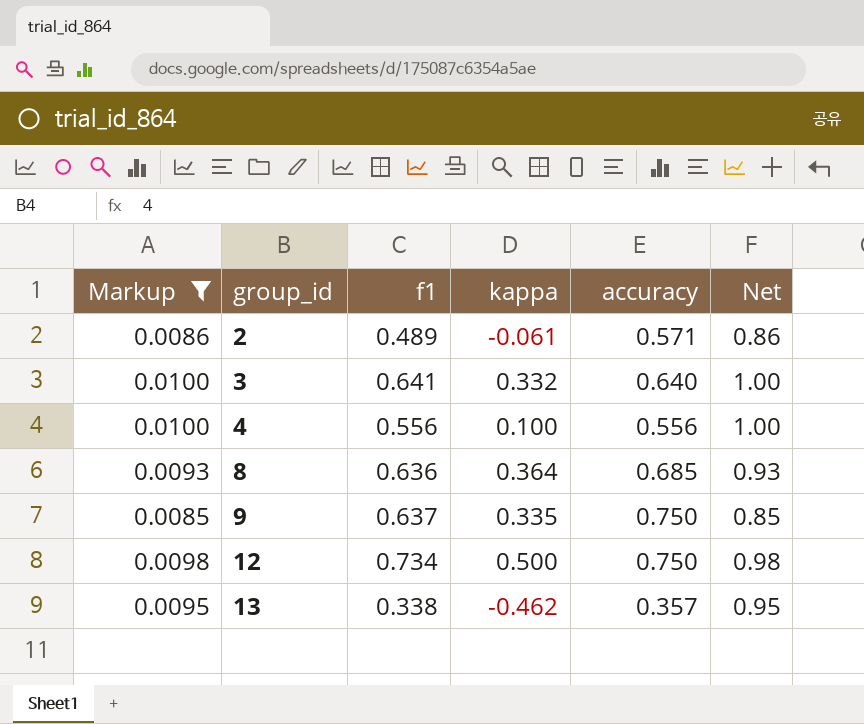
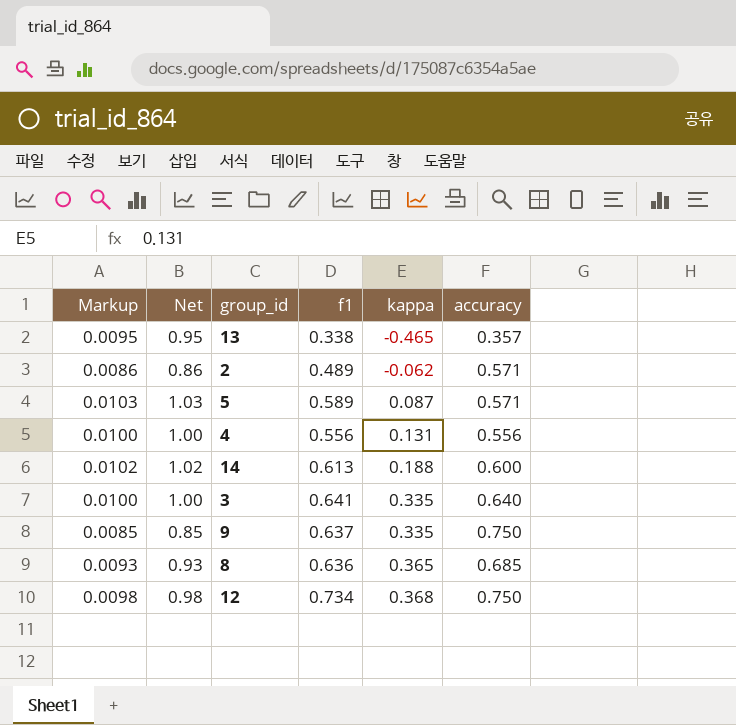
filter: Markup <= 0.0100 -> none
row order: group_id ascending -> kappa ascending
column Net | position: 6 -> 2
13 | kappa: -0.462 -> -0.465
2 | kappa: -0.061 -> -0.062
4 | kappa: 0.100 -> 0.131
3 | kappa: 0.332 -> 0.335
8 | kappa: 0.364 -> 0.365
12 | kappa: 0.500 -> 0.368

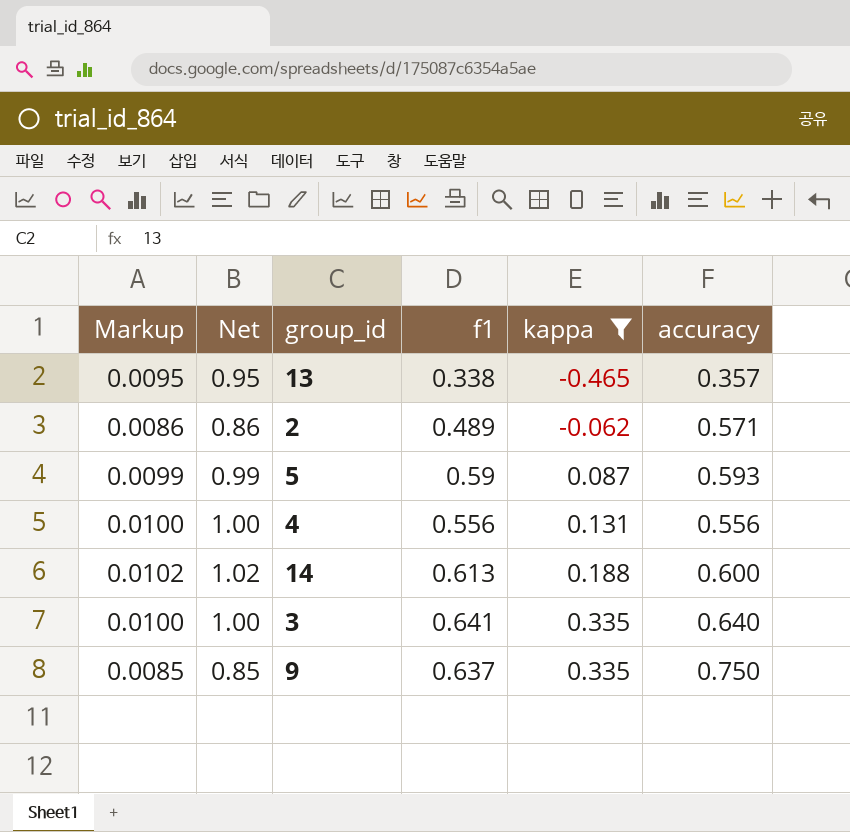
filter: none -> kappa <= 0.335
5 | Markup: 0.0103 -> 0.0099
5 | Net: 1.03 -> 0.99
5 | f1: 0.589 -> 0.59
5 | accuracy: 0.571 -> 0.593

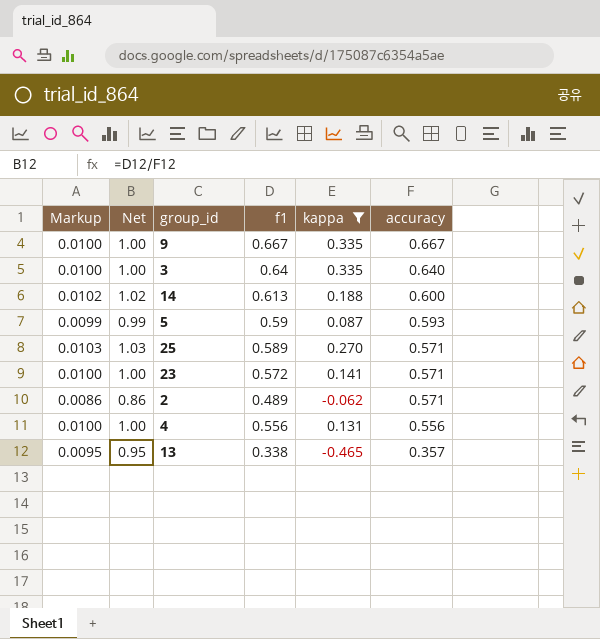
row order: kappa ascending -> accuracy descending
9 | Markup: 0.0085 -> 0.0100
9 | Net: 0.85 -> 1.00
9 | f1: 0.637 -> 0.667
9 | accuracy: 0.750 -> 0.667
3 | f1: 0.641 -> 0.64
row 25: none -> 0.0103 | 1.03 | 0.589 | 0.270 | 0.571
row 23: none -> 0.0100 | 1.00 | 0.572 | 0.141 | 0.571

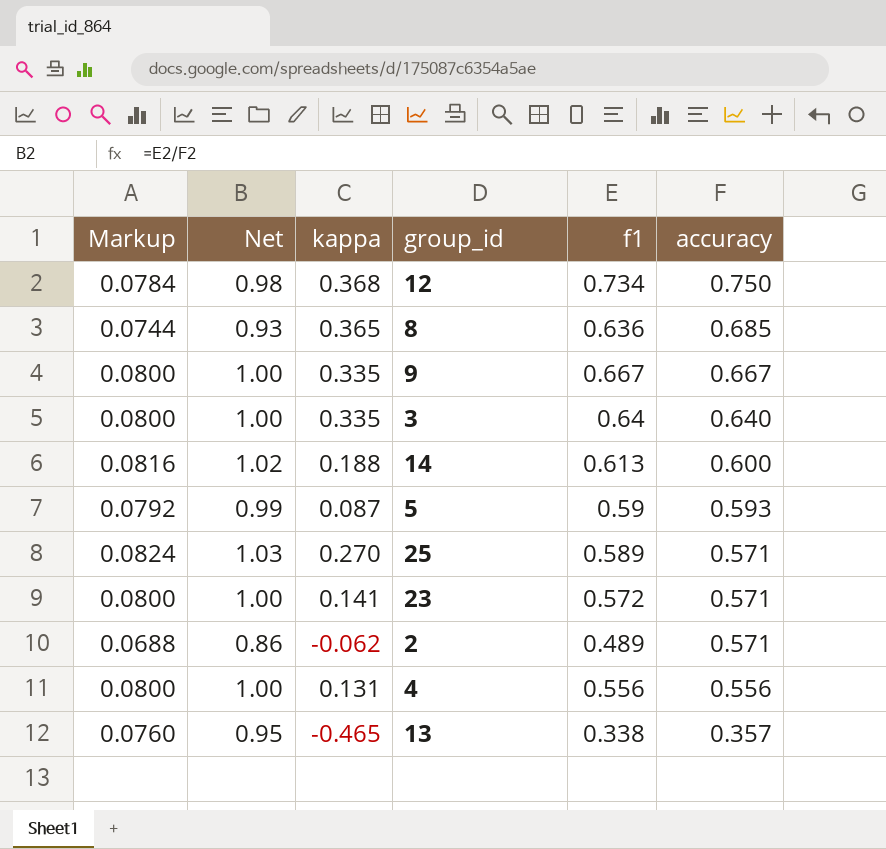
filter: kappa <= 0.335 -> none
column Markup | formula: [Net] * 0.01 -> [Net] * 0.08
column kappa | position: 5 -> 3

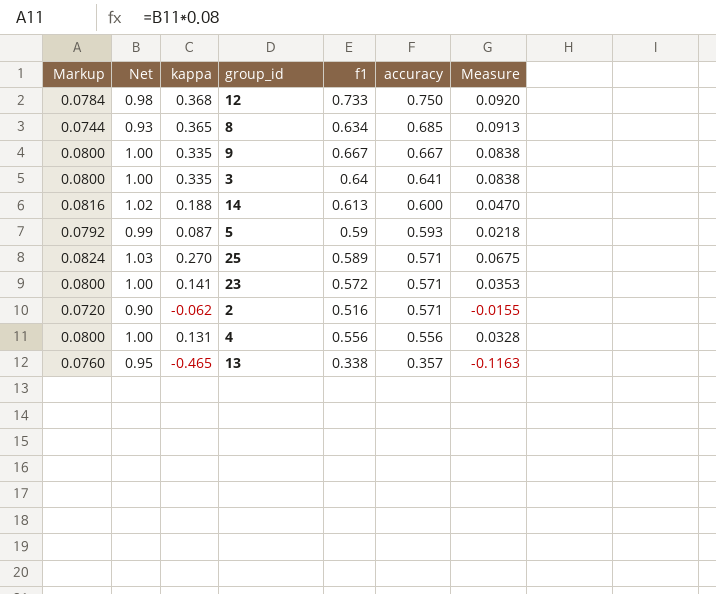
column Measure | formula: none -> [kappa] * 0.25
12 | f1: 0.734 -> 0.733
8 | f1: 0.636 -> 0.634
3 | accuracy: 0.640 -> 0.641
2 | Markup: 0.0688 -> 0.0720
2 | Net: 0.86 -> 0.90
2 | f1: 0.489 -> 0.516

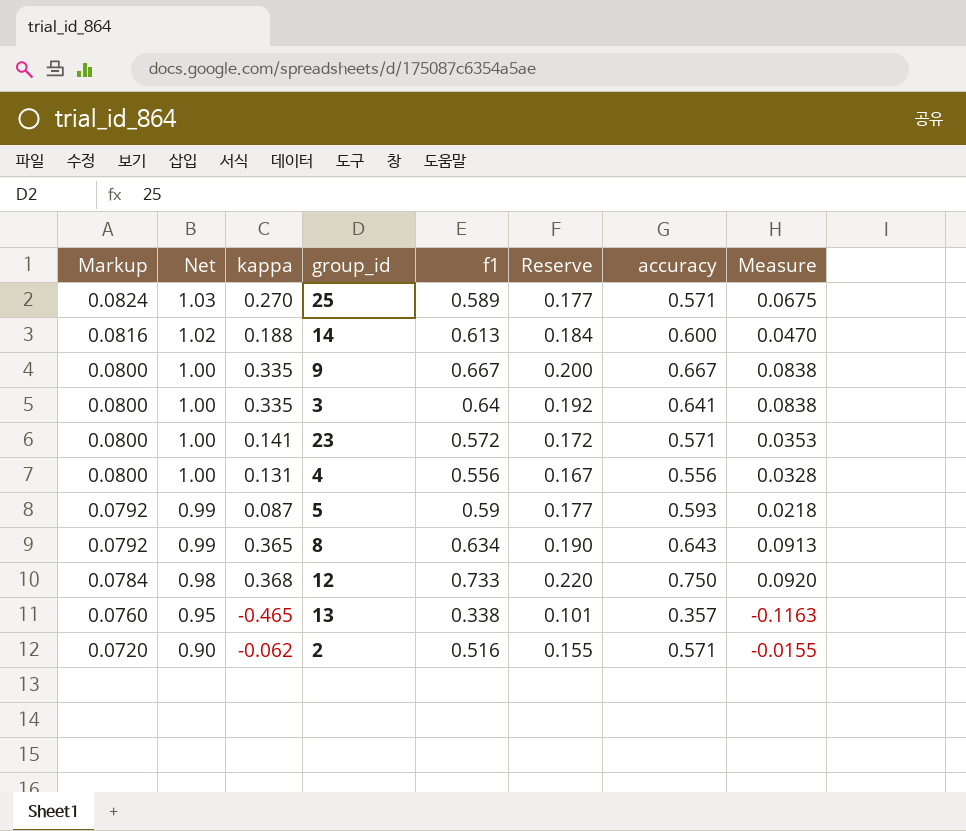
row order: accuracy descending -> Markup descending
column Reserve | formula: none -> [f1] * 0.3
8 | Markup: 0.0744 -> 0.0792
8 | Net: 0.93 -> 0.99
8 | accuracy: 0.685 -> 0.643

